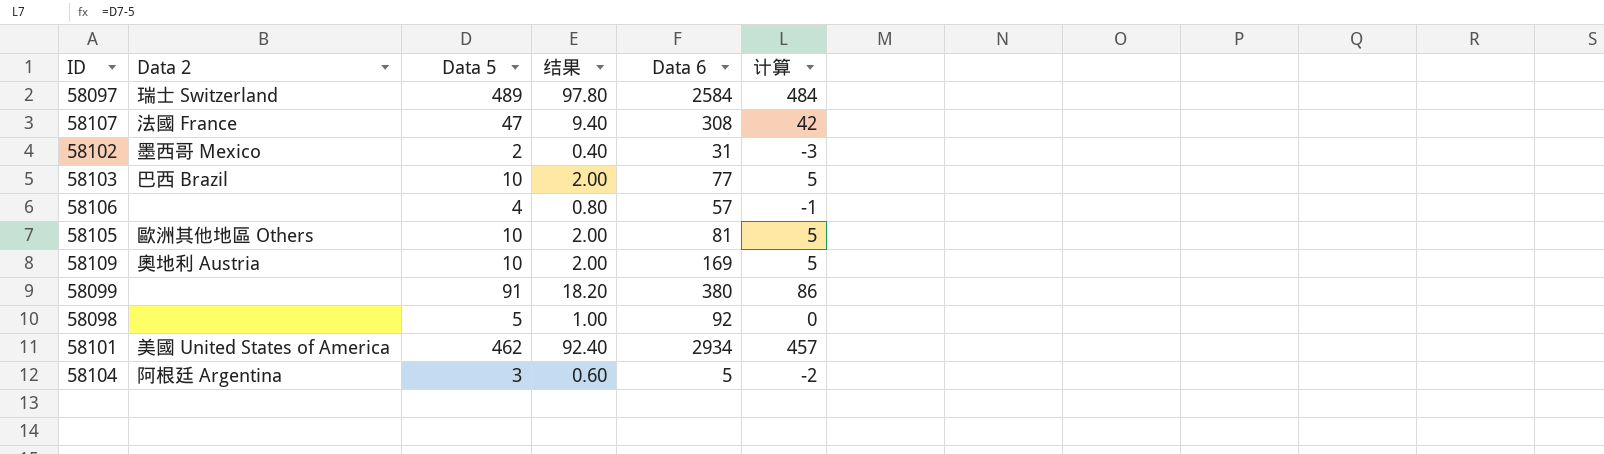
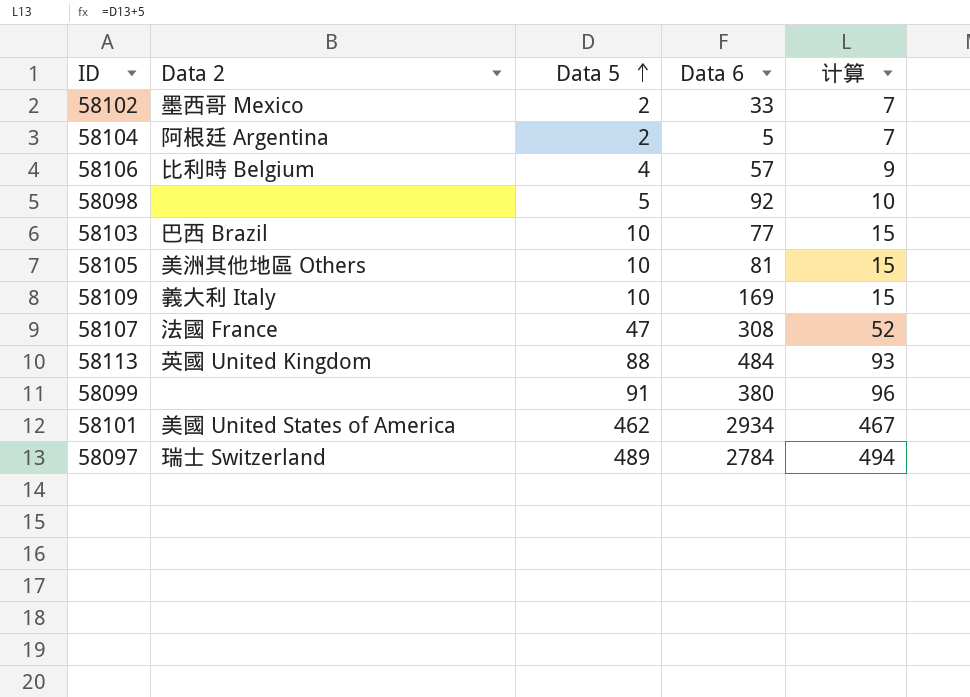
row order: none -> Data 5 ascending
column 结果 | formula: [Data 5] * 0.2 -> none
column 计算 | formula: [Data 5] - 5 -> [Data 5] + 5
58102 | Data 6: 31 -> 33
58104 | Data 5: 3 -> 2
58106 | Data 2: none -> 比利時 Belgium
58105 | Data 2: 歐洲其他地區 Others -> 美洲其他地區 Others
58109 | Data 2: 奧地利 Austria -> 義大利 Italy
row 58113: none -> 英國 United Kingdom | 88 | 484 | 93
58097 | Data 6: 2584 -> 2784

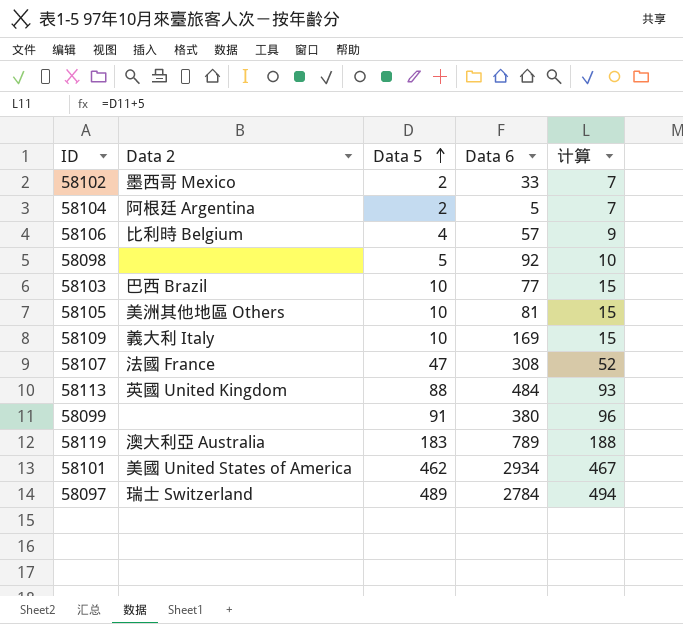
row 58119: none -> 澳大利亞 Australia | 183 | 789 | 188

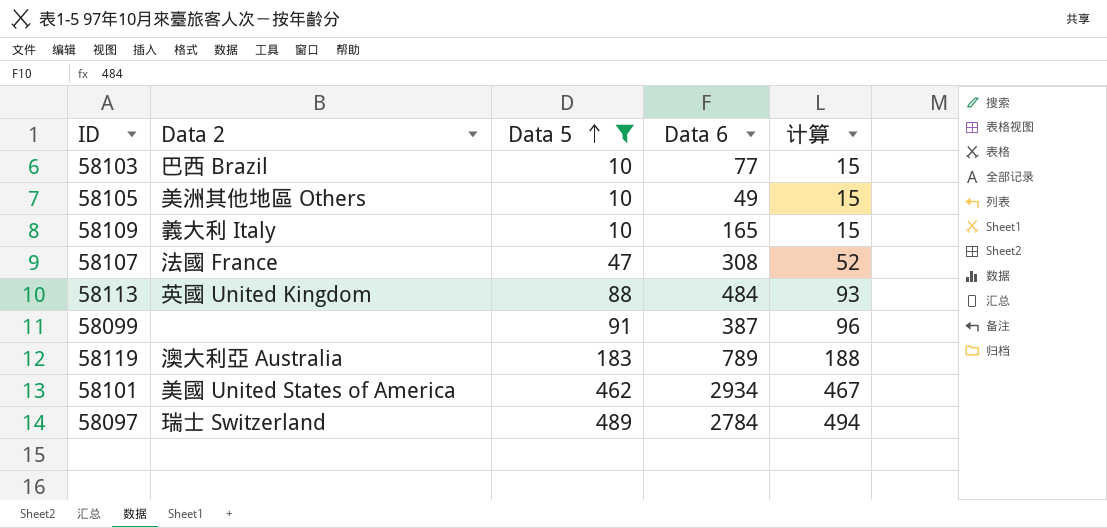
filter: none -> Data 5 >= 10
58105 | Data 6: 81 -> 49
58109 | Data 6: 169 -> 165
58099 | Data 6: 380 -> 387

